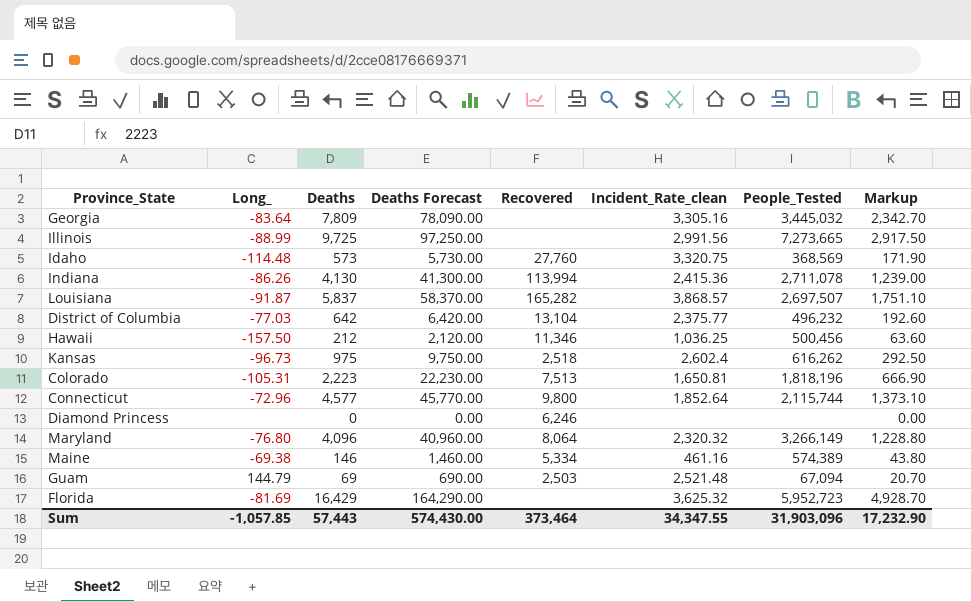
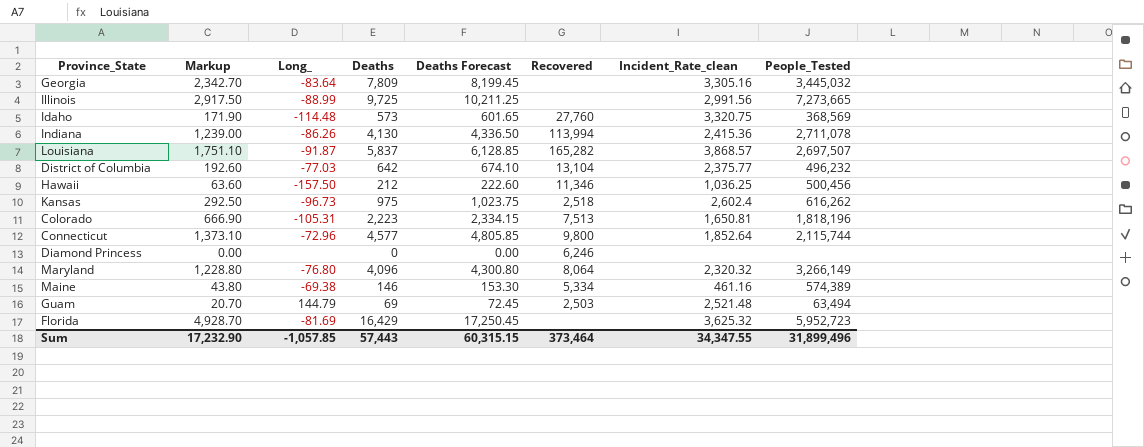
column Markup | position: 8 -> 2
column Deaths Forecast | formula: [Deaths] * 10 -> [Deaths] * 1.05
Guam | People_Tested: 67,094 -> 63,494
Sum | Deaths Forecast: 574,430.00 -> 60,315.15
Sum | People_Tested: 31,903,096 -> 31,899,496

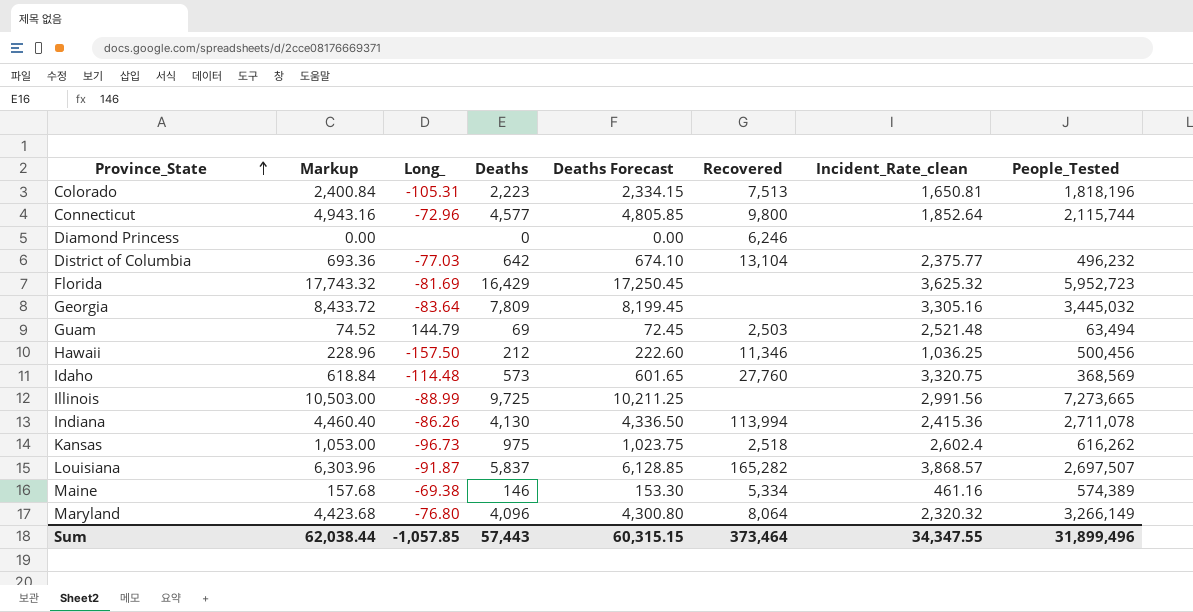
row order: none -> Province_State ascending
column Markup | formula: [Deaths] * 0.3 -> [Deaths] * 1.08
Sum | Markup: 17,232.90 -> 62,038.44

